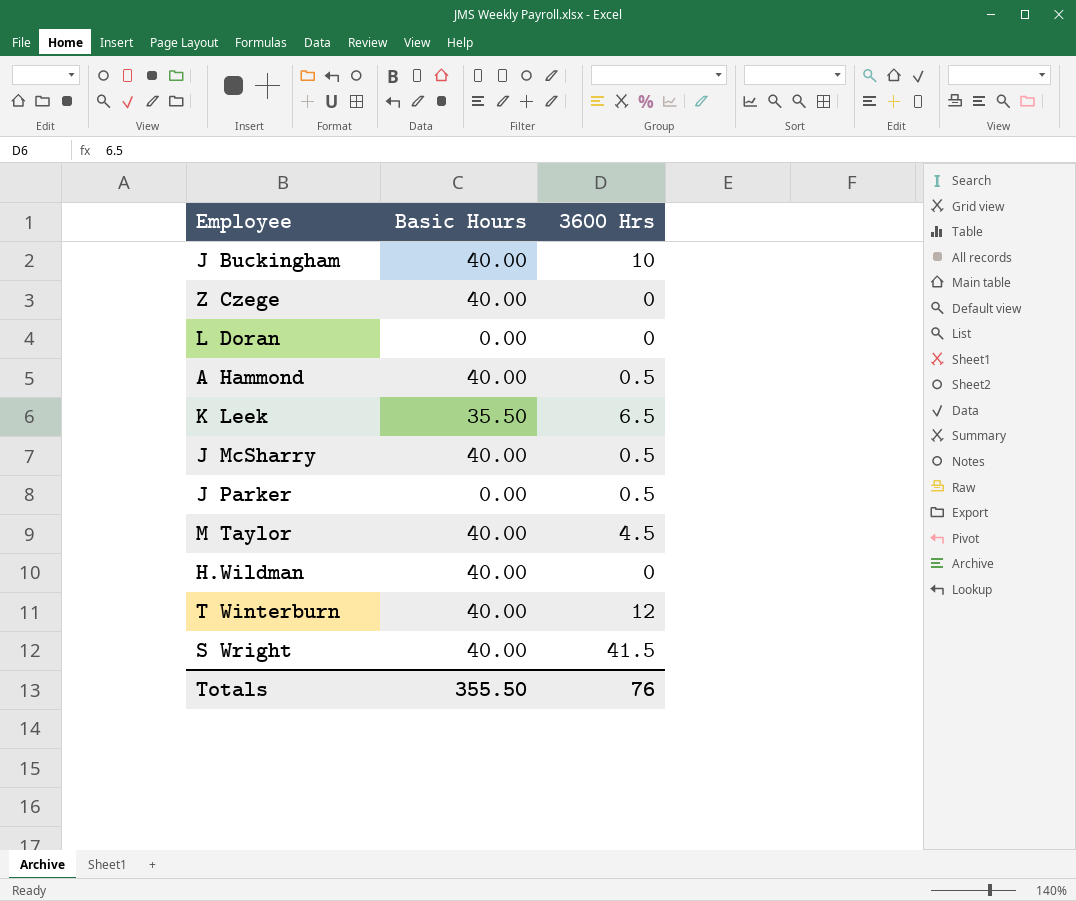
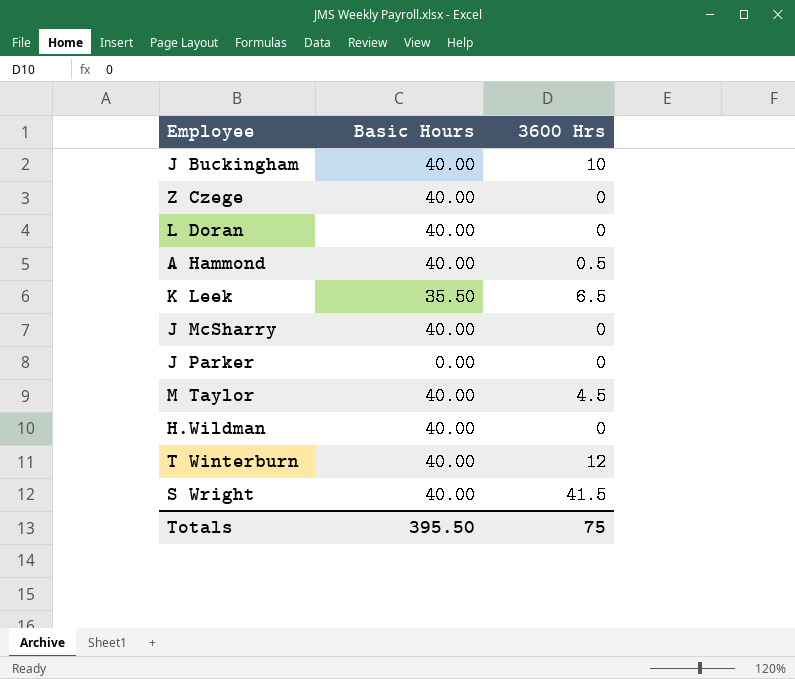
L Doran | Basic Hours: 0.00 -> 40.00
J McSharry | 3600 Hrs: 0.5 -> 0
J Parker | 3600 Hrs: 0.5 -> 0
Totals | Basic Hours: 355.50 -> 395.50
Totals | 3600 Hrs: 76 -> 75

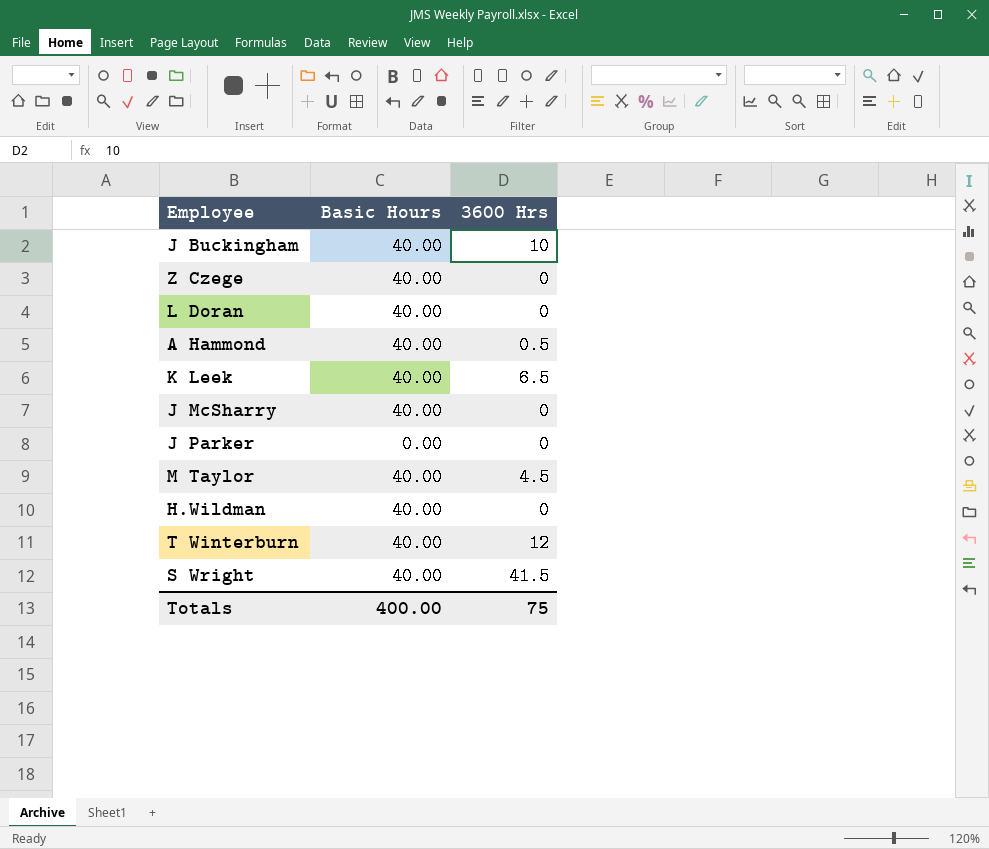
K Leek | Basic Hours: 35.50 -> 40.00
Totals | Basic Hours: 395.50 -> 400.00

